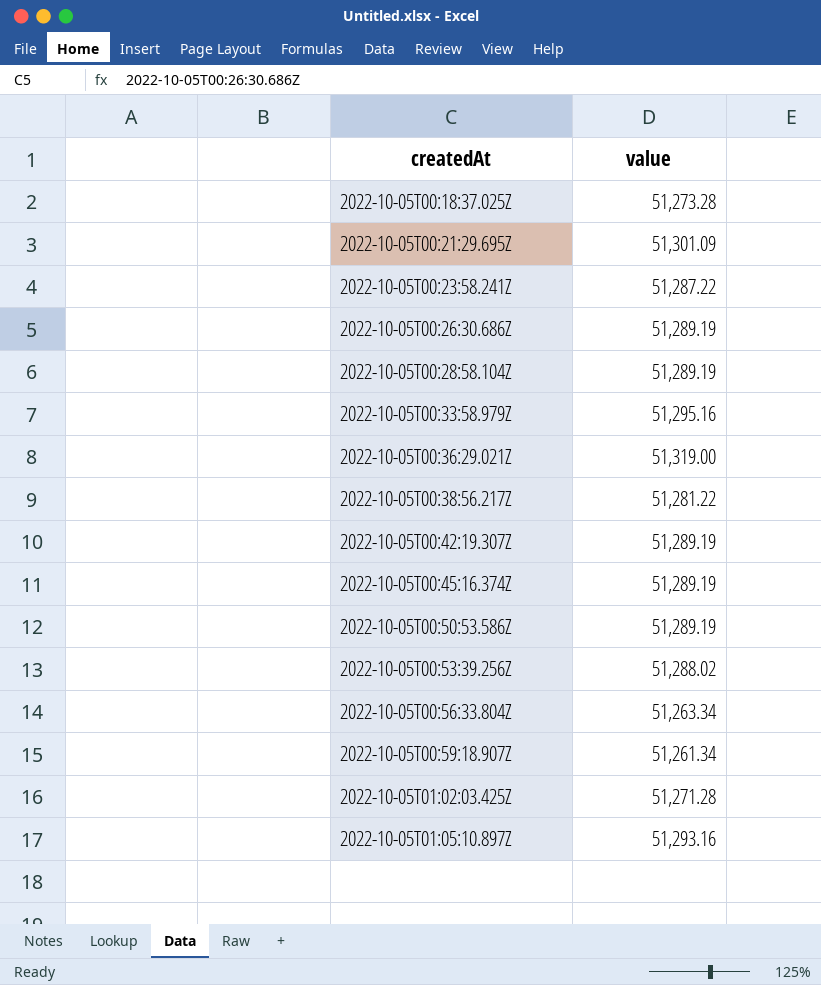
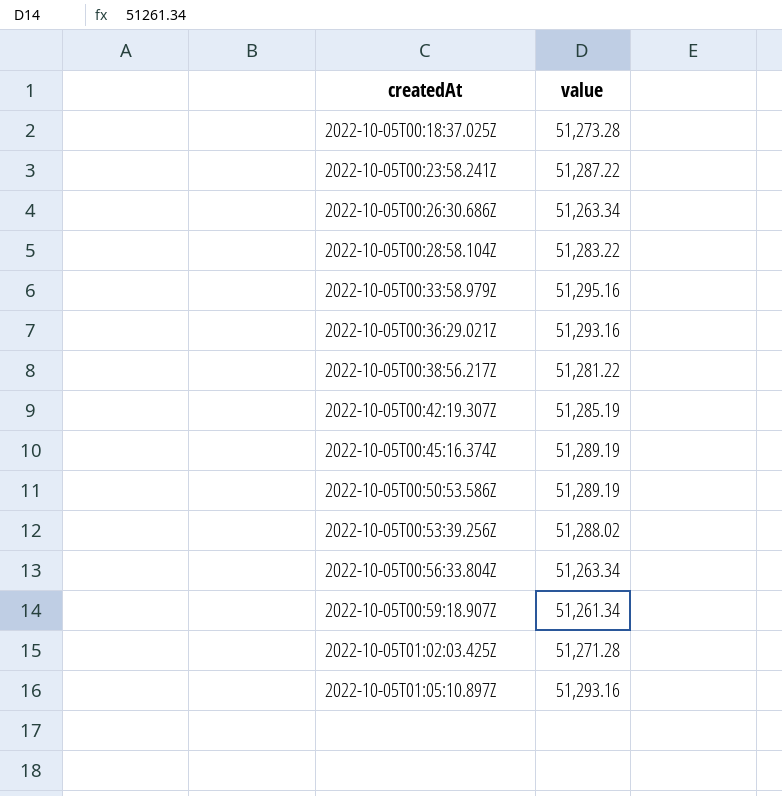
row 2022-10-05T00:21:29.695Z: 51,301.09 -> none
2022-10-05T00:26:30.686Z | value: 51,289.19 -> 51,263.34
2022-10-05T00:28:58.104Z | value: 51,289.19 -> 51,283.22
2022-10-05T00:36:29.021Z | value: 51,319.00 -> 51,293.16
2022-10-05T00:42:19.307Z | value: 51,289.19 -> 51,285.19

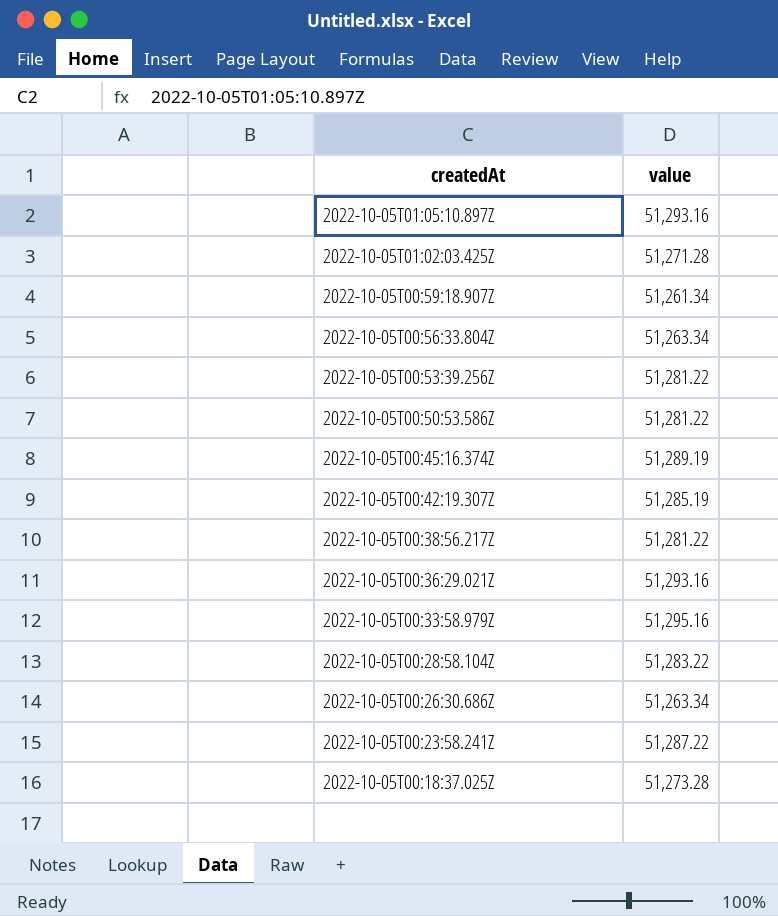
row order: createdAt ascending -> createdAt descending
2022-10-05T00:53:39.256Z | value: 51,288.02 -> 51,281.22
2022-10-05T00:50:53.586Z | value: 51,289.19 -> 51,281.22

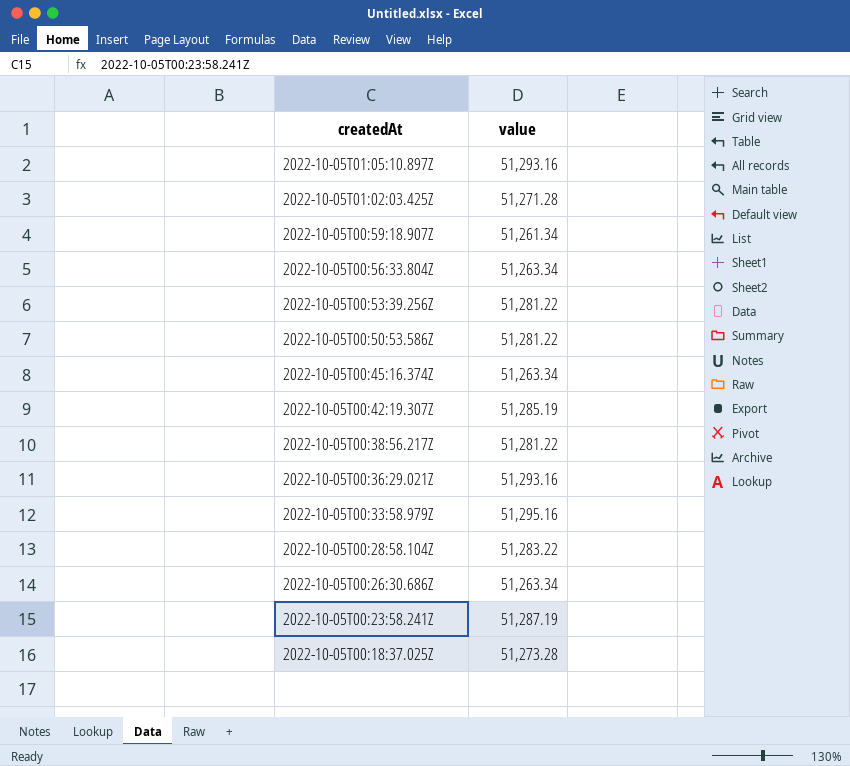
2022-10-05T00:45:16.374Z | value: 51,289.19 -> 51,263.34
2022-10-05T00:23:58.241Z | value: 51,287.22 -> 51,287.19

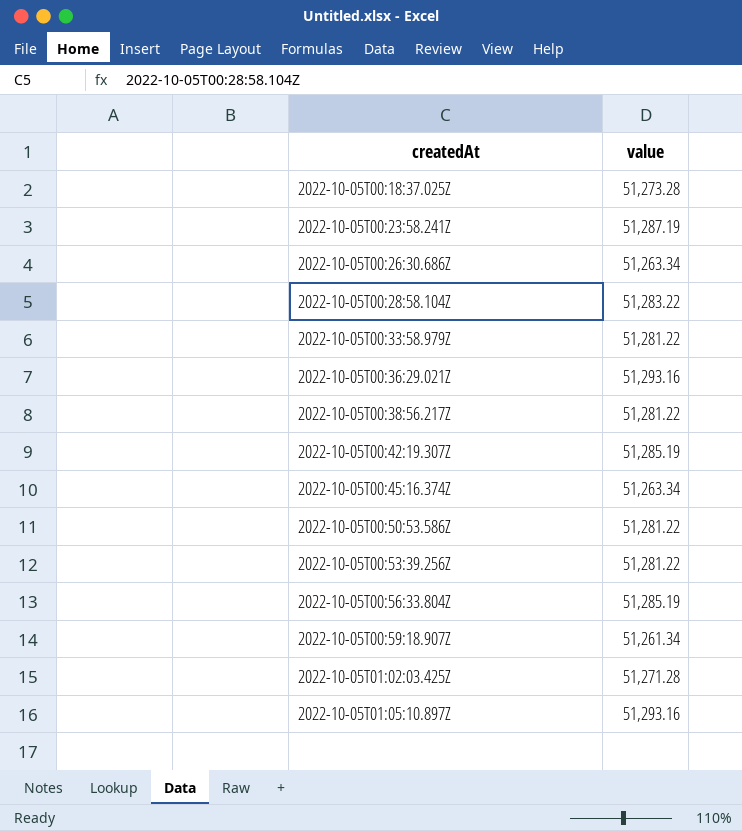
row order: createdAt descending -> createdAt ascending
2022-10-05T00:33:58.979Z | value: 51,295.16 -> 51,281.22
2022-10-05T00:56:33.804Z | value: 51,263.34 -> 51,285.19

